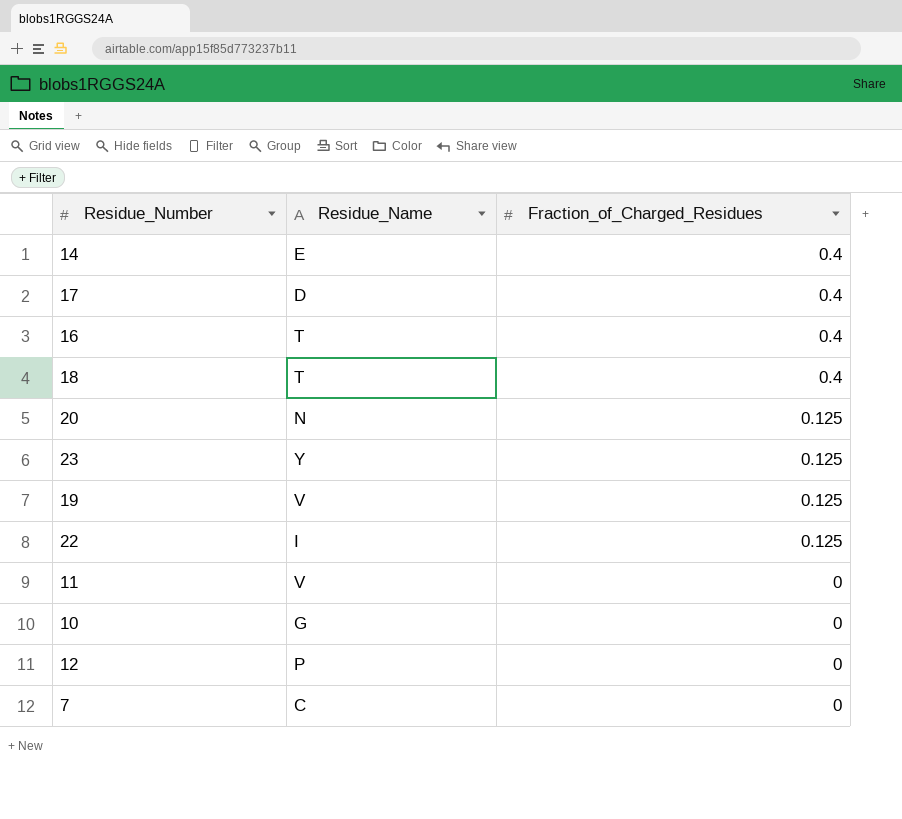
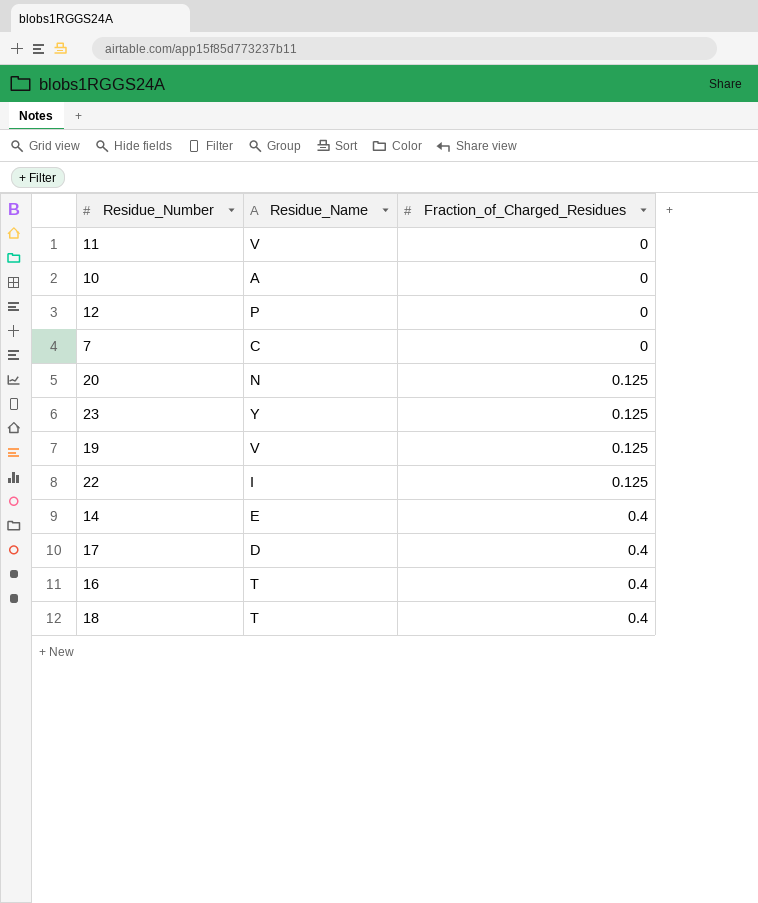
row order: Fraction_of_Charged_Residues descending -> Fraction_of_Charged_Residues ascending
10 | Residue_Name: G -> A

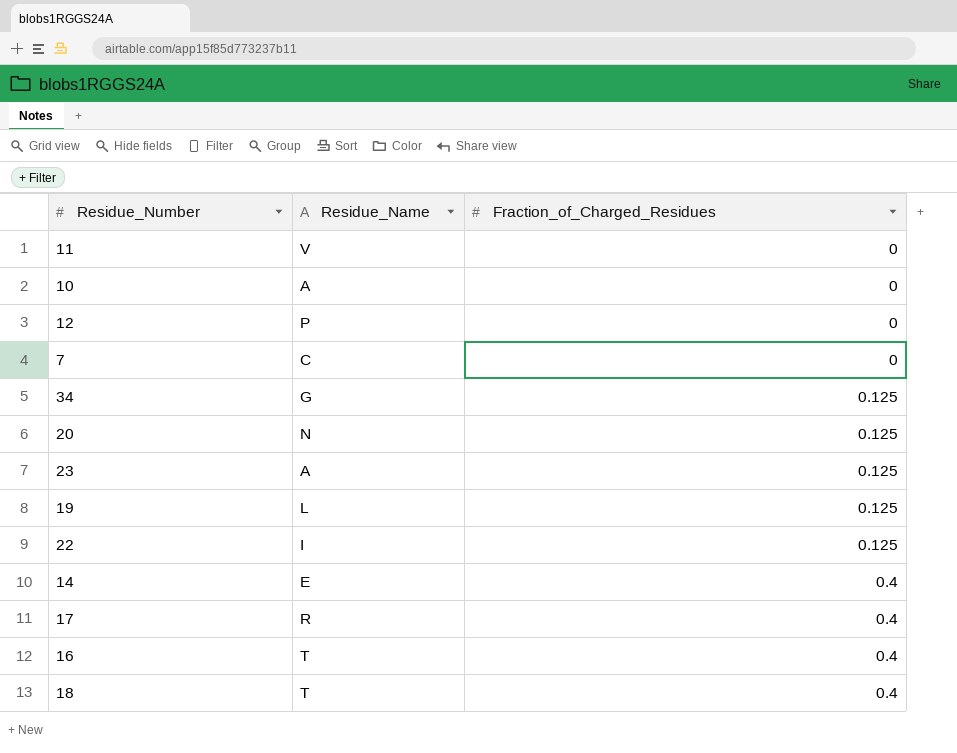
row 34: none -> G | 0.125
23 | Residue_Name: Y -> A
19 | Residue_Name: V -> L
17 | Residue_Name: D -> R

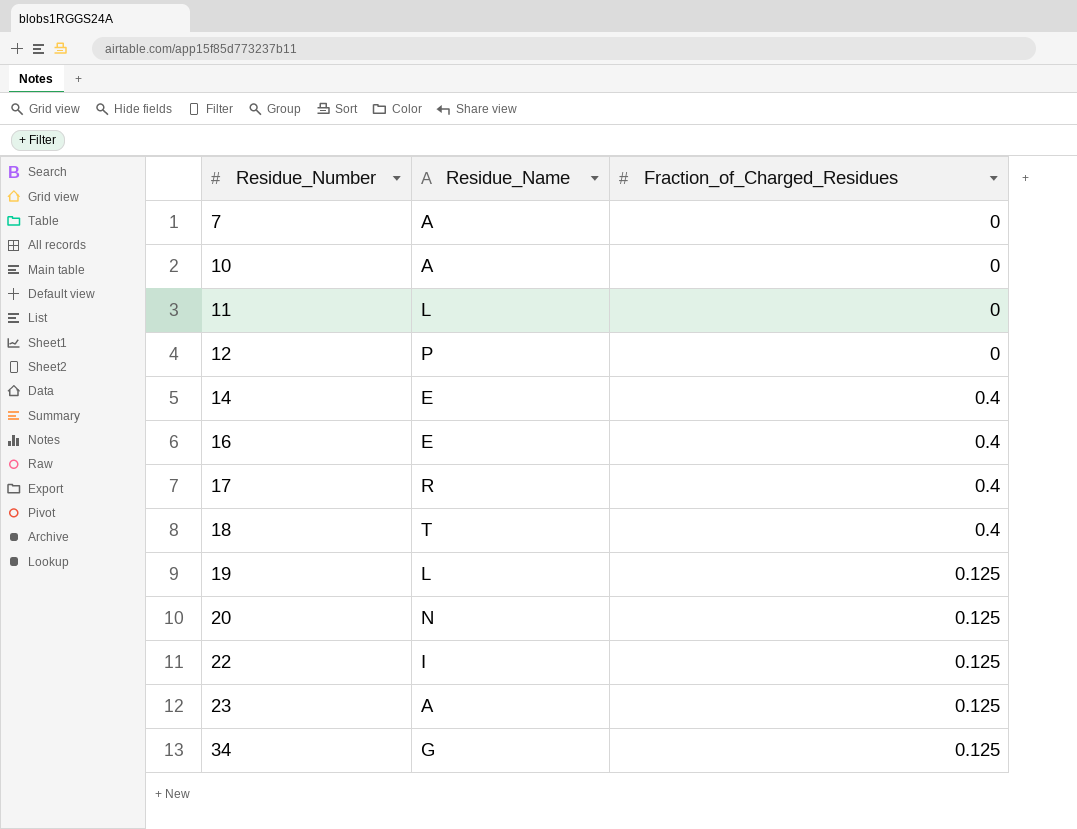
row order: Fraction_of_Charged_Residues ascending -> Residue_Number ascending
7 | Residue_Name: C -> A
11 | Residue_Name: V -> L
16 | Residue_Name: T -> E

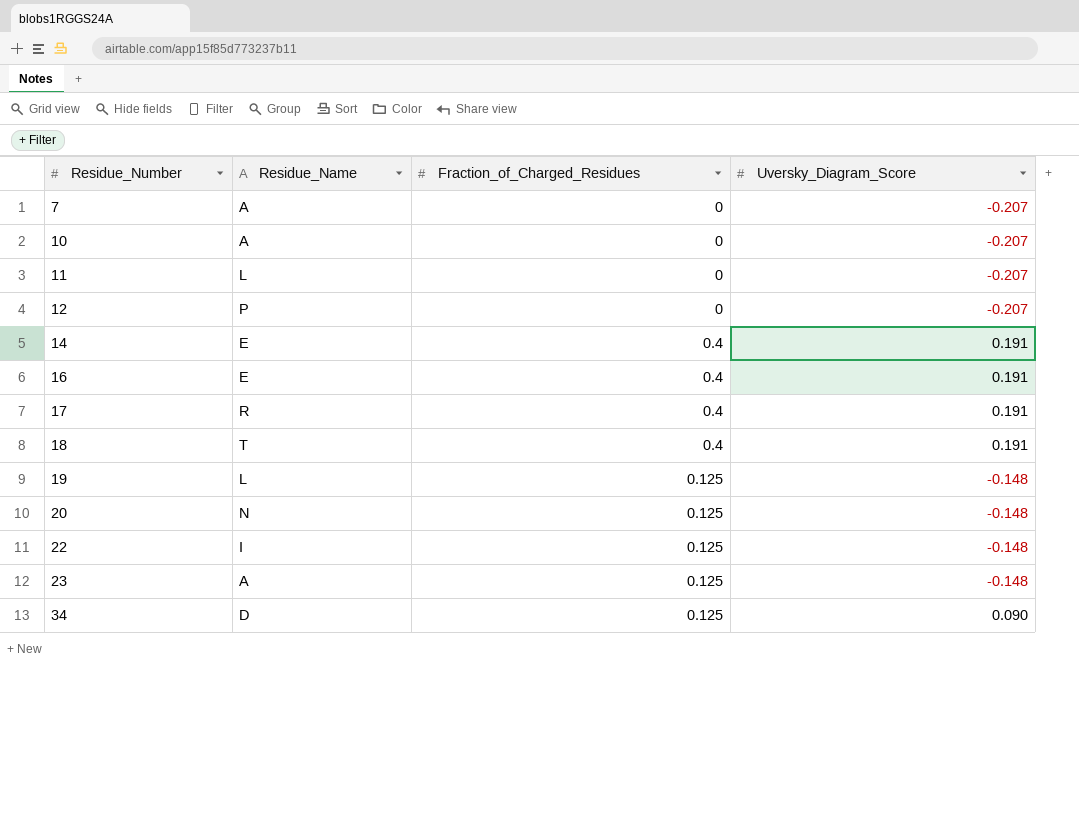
column Uversky_Diagram_Score | position: none -> 4
34 | Residue_Name: G -> D

